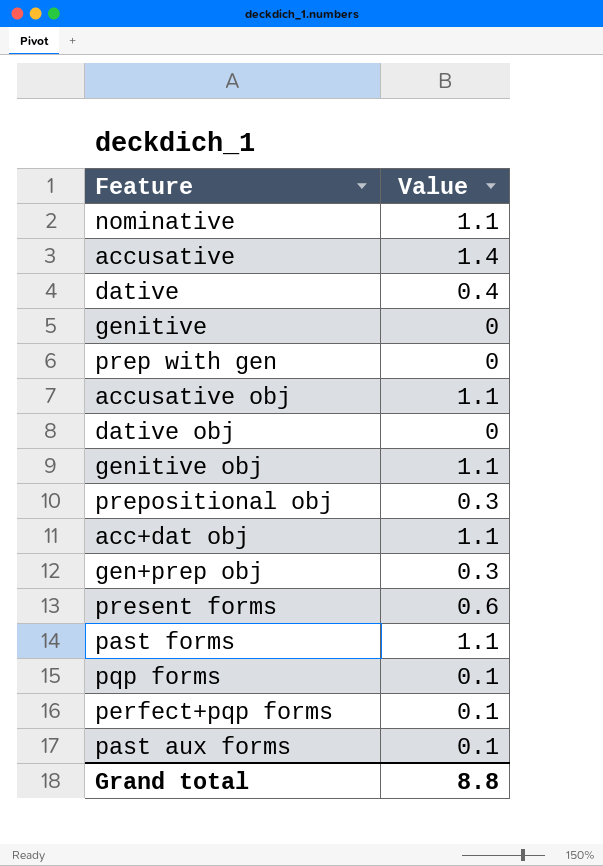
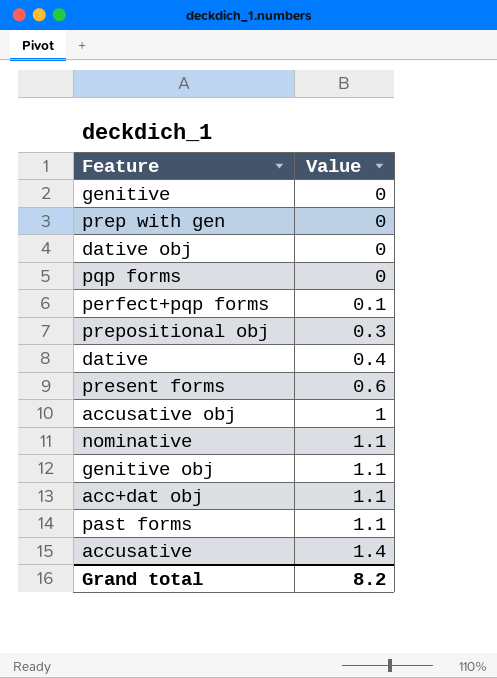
row order: none -> Value ascending
row gen+prep obj: 0.3 -> none
row past aux forms: 0.1 -> none
pqp forms | Value: 0.1 -> 0
accusative obj | Value: 1.1 -> 1
Grand total | Value: 8.8 -> 8.2

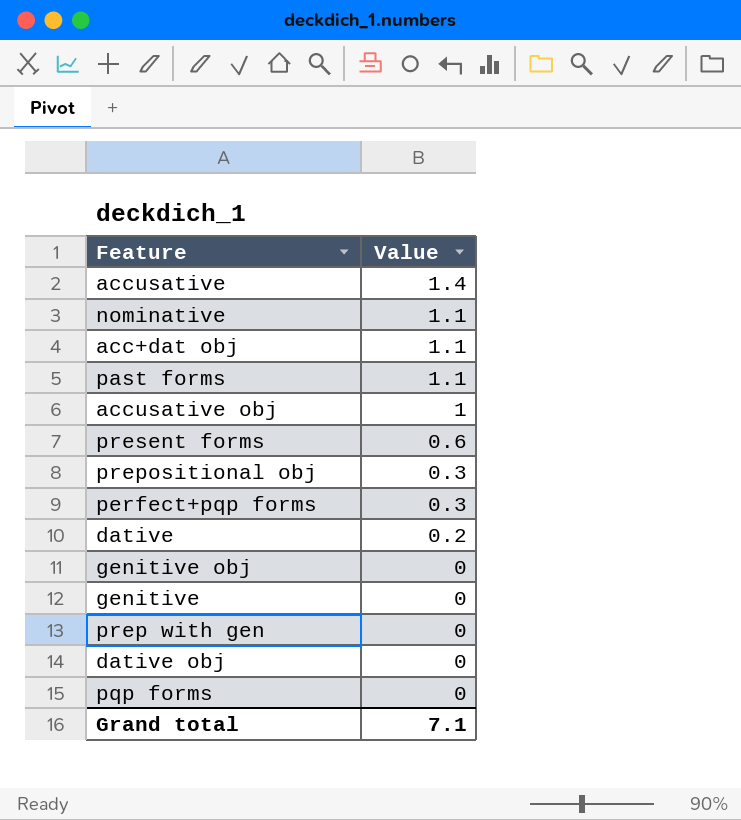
row order: Value ascending -> Value descending
perfect+pqp forms | Value: 0.1 -> 0.3
dative | Value: 0.4 -> 0.2
genitive obj | Value: 1.1 -> 0
Grand total | Value: 8.2 -> 7.1

